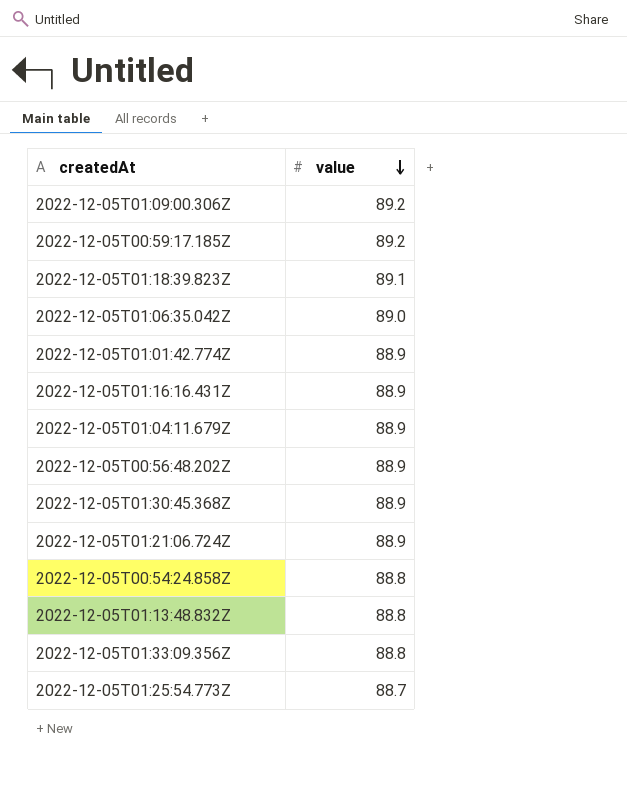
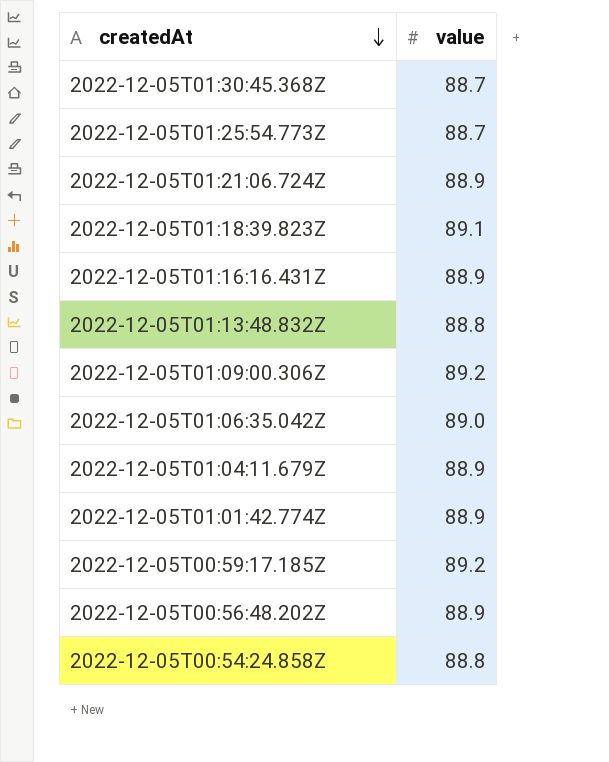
row order: value descending -> createdAt descending
row 2022-12-05T01:33:09.356Z: 88.8 -> none
2022-12-05T01:30:45.368Z | value: 88.9 -> 88.7

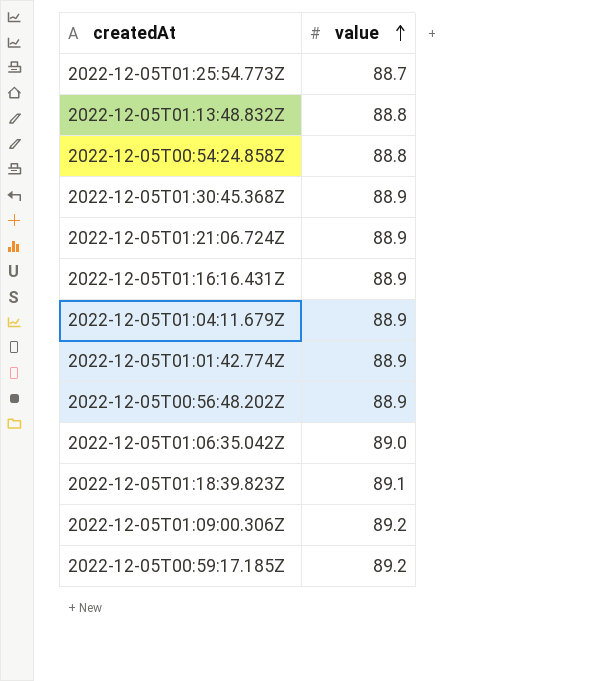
row order: createdAt descending -> value ascending
2022-12-05T01:30:45.368Z | value: 88.7 -> 88.9

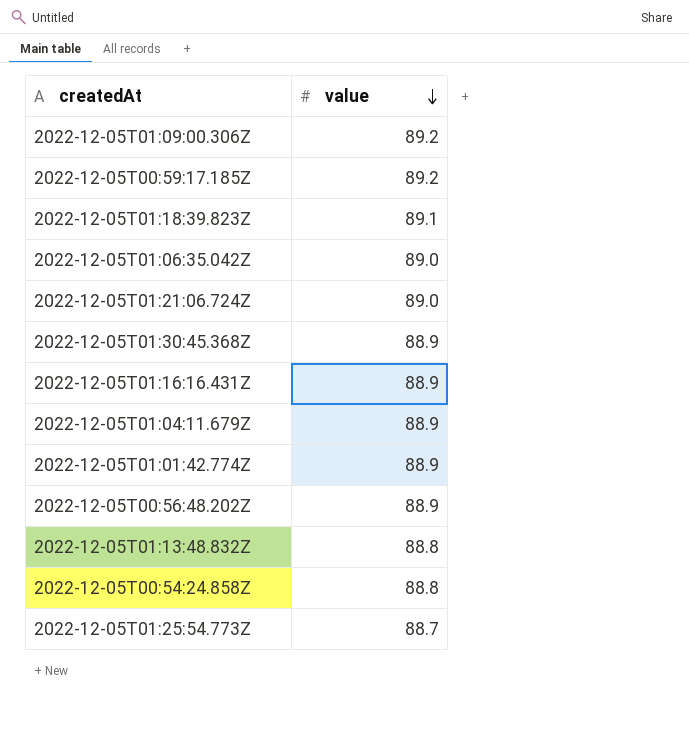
row order: value ascending -> value descending
2022-12-05T01:21:06.724Z | value: 88.9 -> 89.0

